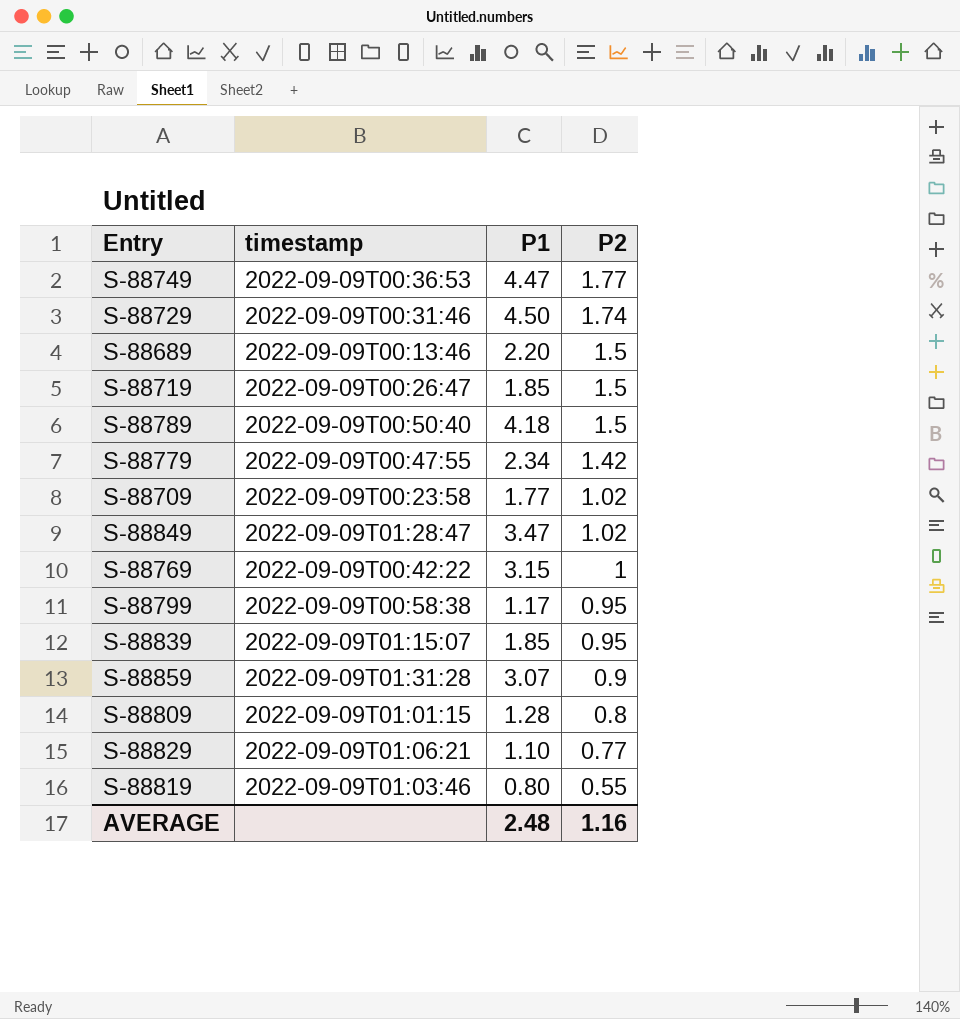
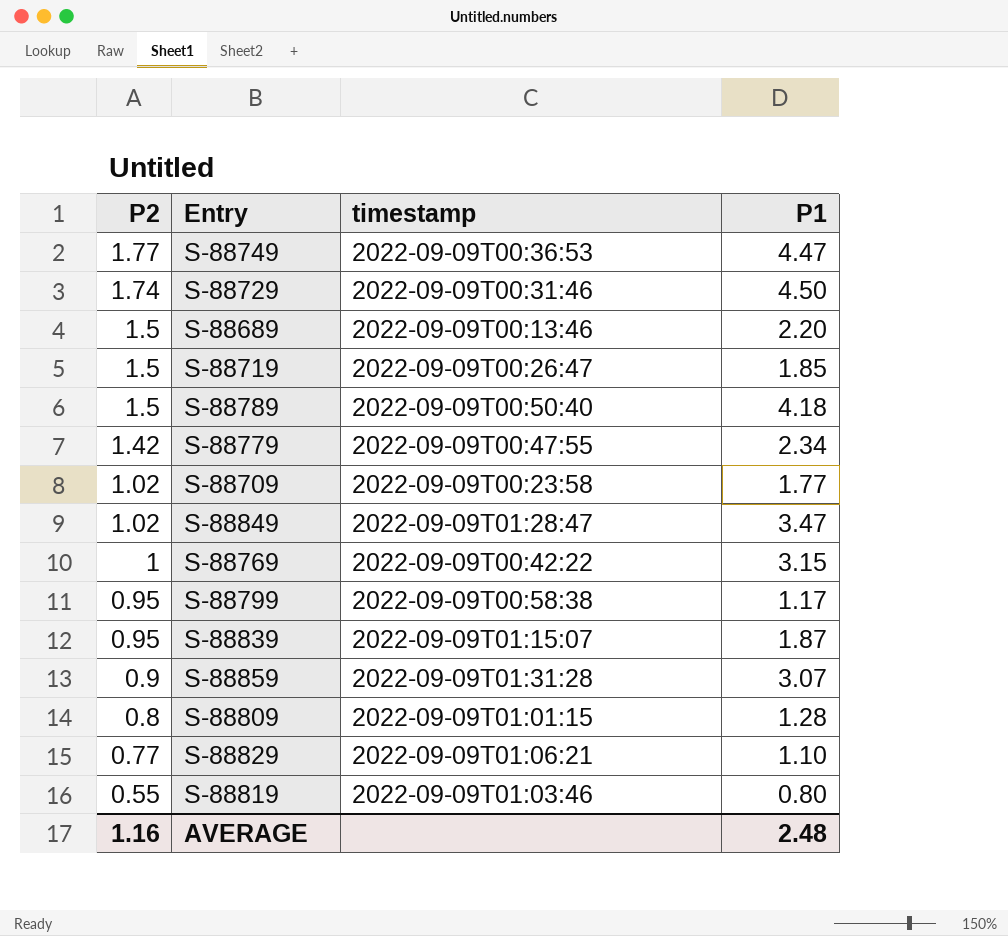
column P2 | position: 4 -> 1
S-88839 | P1: 1.85 -> 1.87

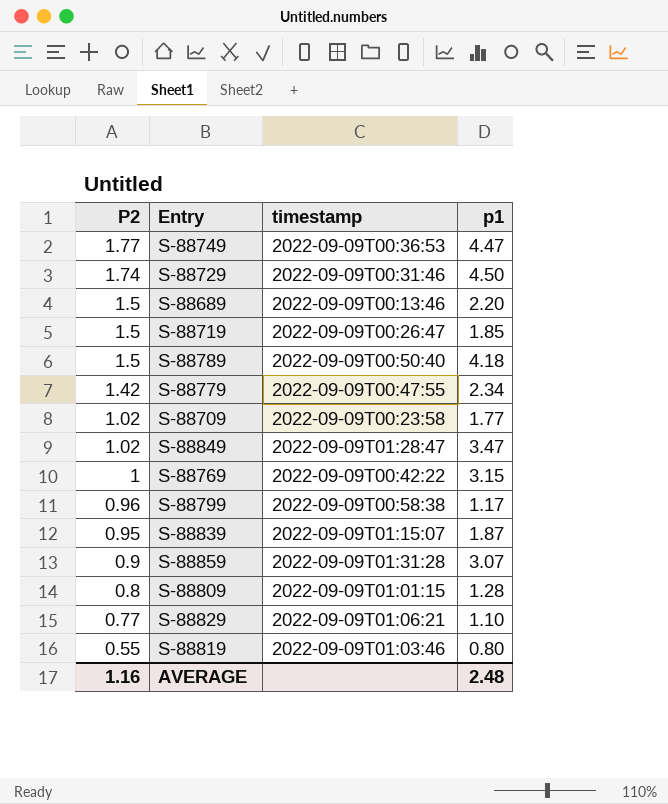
column name: P1 -> p1
S-88799 | P2: 0.95 -> 0.96

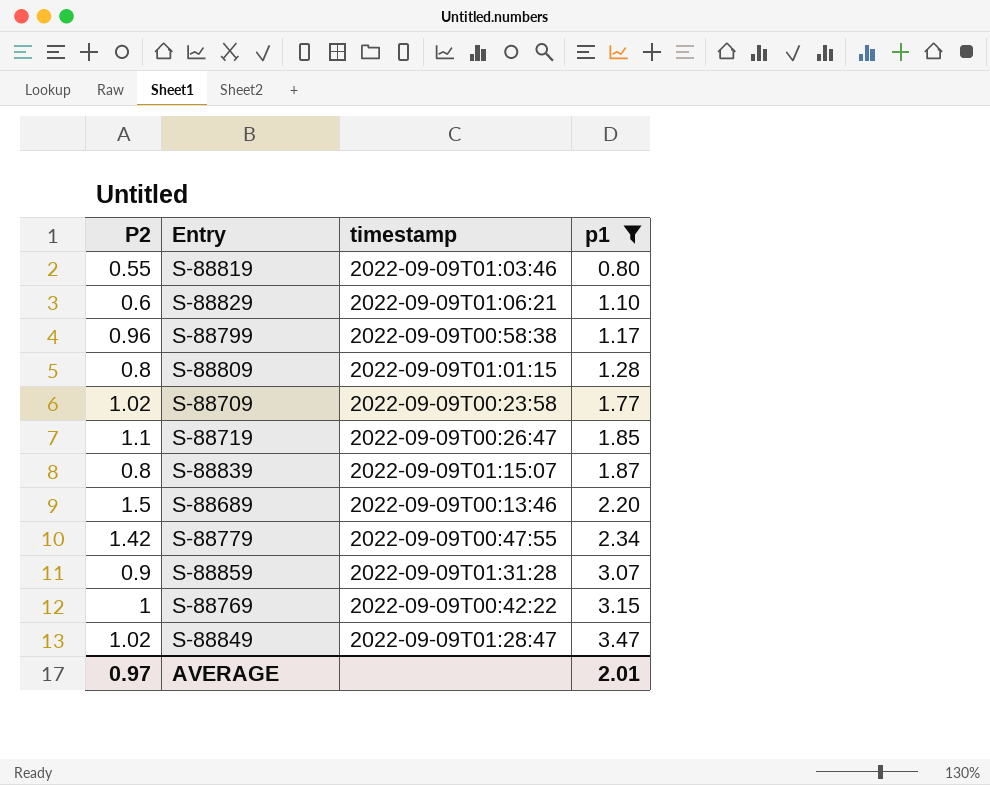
filter: none -> p1 <= 3.47
row order: P2 descending -> p1 ascending
S-88829 | P2: 0.77 -> 0.6
S-88719 | P2: 1.5 -> 1.1
S-88839 | P2: 0.95 -> 0.8
AVERAGE | P2: 1.16 -> 0.97
AVERAGE | p1: 2.48 -> 2.01

